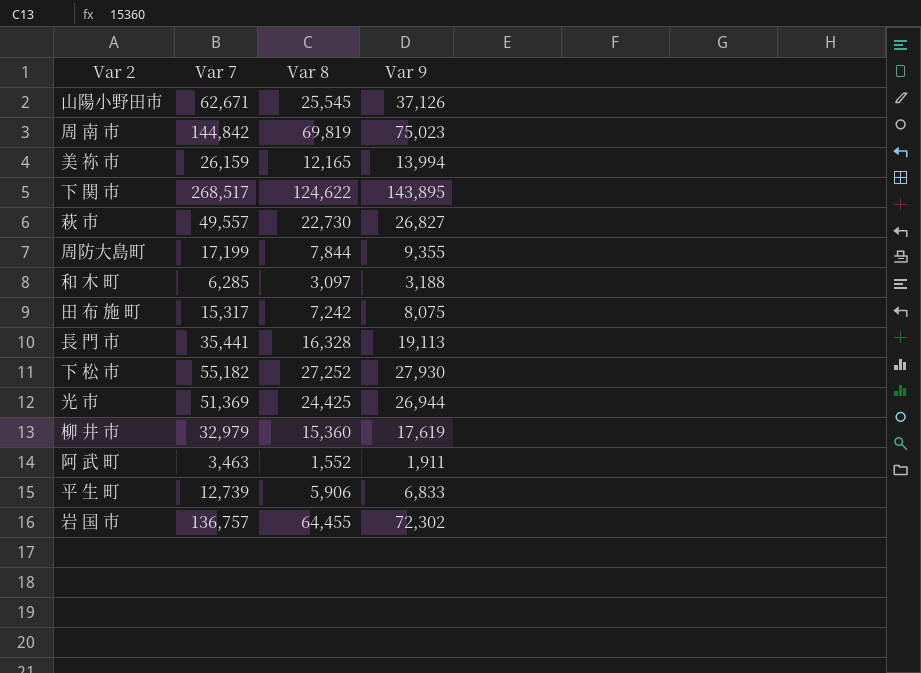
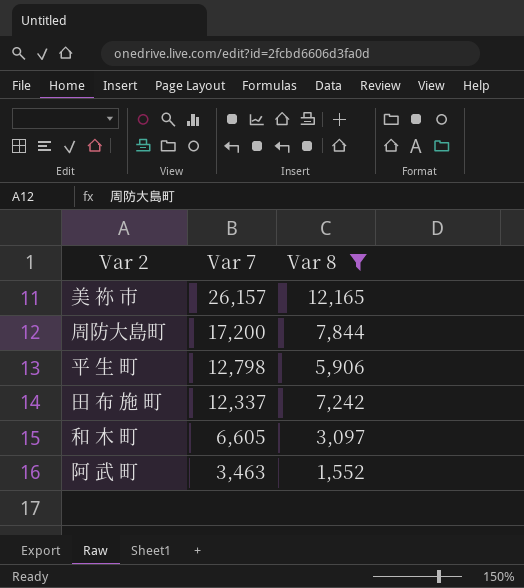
filter: none -> Var 8 <= 12,165
row order: none -> Var 7 descending
column Var 9 | formula: [Var 7] - [Var 8] -> none
美 祢 市 | Var 7: 26,159 -> 26,157
周防大島町 | Var 7: 17,199 -> 17,200
平 生 町 | Var 7: 12,739 -> 12,798
田 布 施 町 | Var 7: 15,317 -> 12,337
和 木 町 | Var 7: 6,285 -> 6,605

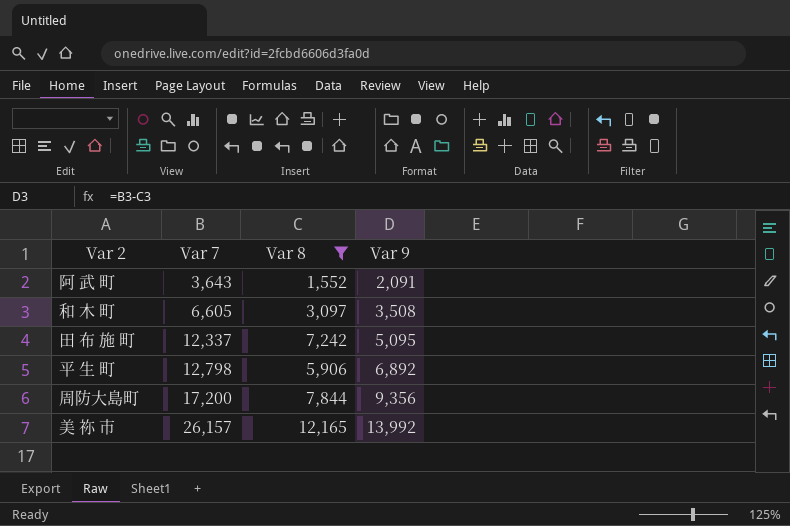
row order: Var 7 descending -> Var 7 ascending
column Var 9 | formula: none -> [Var 7] - [Var 8]
阿 武 町 | Var 7: 3,463 -> 3,643

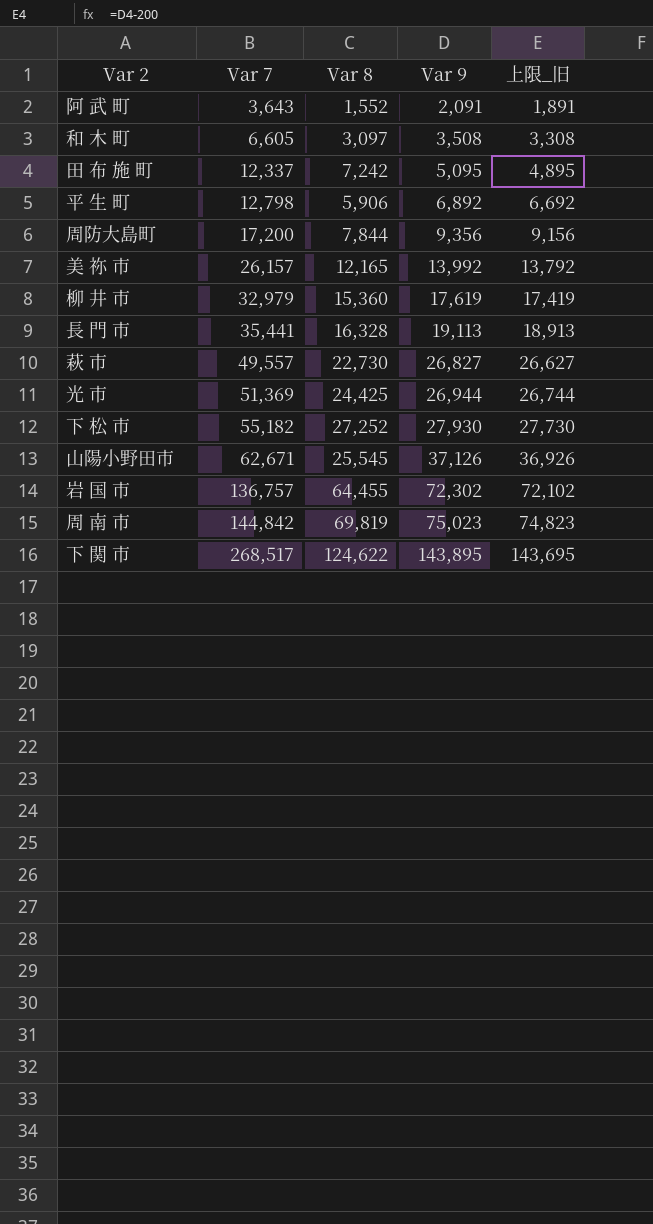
filter: Var 8 <= 12,165 -> none
column 上限_旧 | formula: none -> [Var 9] - 200

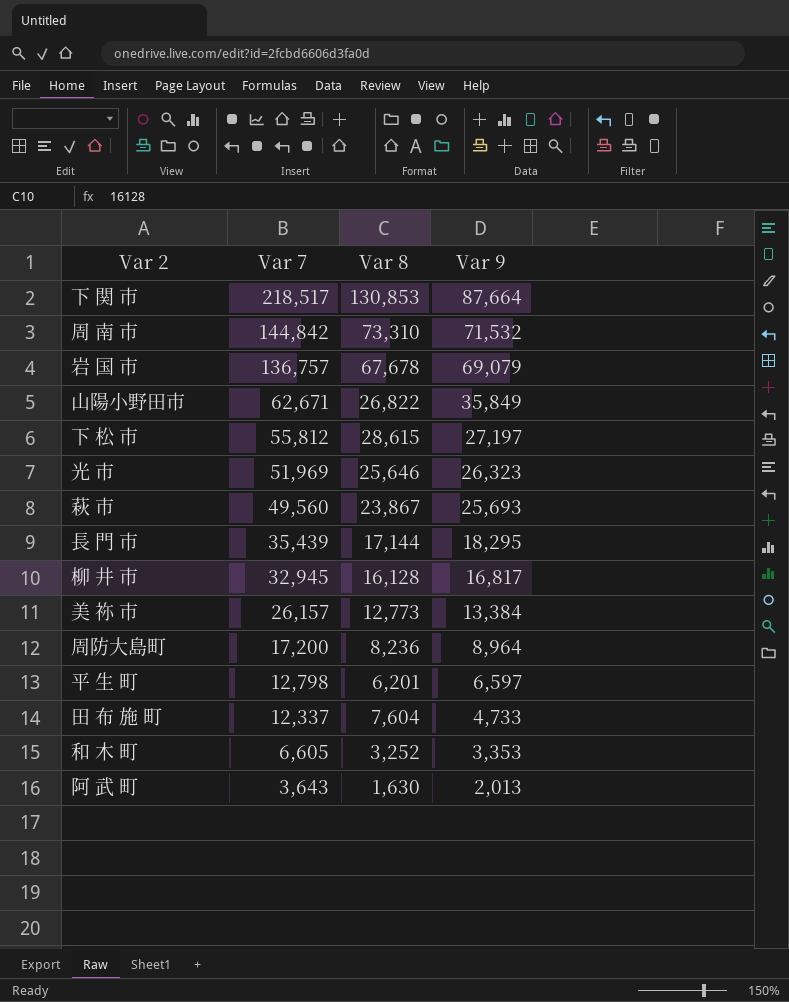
row order: Var 7 ascending -> Var 7 descending
column 上限_旧 | formula: [Var 9] - 200 -> none
下 関 市 | Var 7: 268,517 -> 218,517
下 関 市 | Var 8: 124,622 -> 130,853
下 関 市 | Var 9: 143,895 -> 87,664
周 南 市 | Var 8: 69,819 -> 73,310
周 南 市 | Var 9: 75,023 -> 71,532
岩 国 市 | Var 8: 64,455 -> 67,678
岩 国 市 | Var 9: 72,302 -> 69,079
山陽小野田市 | Var 8: 25,545 -> 26,822
山陽小野田市 | Var 9: 37,126 -> 35,849
下 松 市 | Var 7: 55,182 -> 55,812
下 松 市 | Var 8: 27,252 -> 28,615
下 松 市 | Var 9: 27,930 -> 27,197
光 市 | Var 7: 51,369 -> 51,969
光 市 | Var 8: 24,425 -> 25,646
光 市 | Var 9: 26,944 -> 26,323
萩 市 | Var 7: 49,557 -> 49,560
萩 市 | Var 8: 22,730 -> 23,867
萩 市 | Var 9: 26,827 -> 25,693
長 門 市 | Var 7: 35,441 -> 35,439
長 門 市 | Var 8: 16,328 -> 17,144
長 門 市 | Var 9: 19,113 -> 18,295
柳 井 市 | Var 7: 32,979 -> 32,945
柳 井 市 | Var 8: 15,360 -> 16,128
柳 井 市 | Var 9: 17,619 -> 16,817
美 祢 市 | Var 8: 12,165 -> 12,773
美 祢 市 | Var 9: 13,992 -> 13,384
周防大島町 | Var 8: 7,844 -> 8,236
周防大島町 | Var 9: 9,356 -> 8,964
平 生 町 | Var 8: 5,906 -> 6,201
平 生 町 | Var 9: 6,892 -> 6,597
田 布 施 町 | Var 8: 7,242 -> 7,604
田 布 施 町 | Var 9: 5,095 -> 4,733
和 木 町 | Var 8: 3,097 -> 3,252
和 木 町 | Var 9: 3,508 -> 3,353
阿 武 町 | Var 8: 1,552 -> 1,630
阿 武 町 | Var 9: 2,091 -> 2,013

